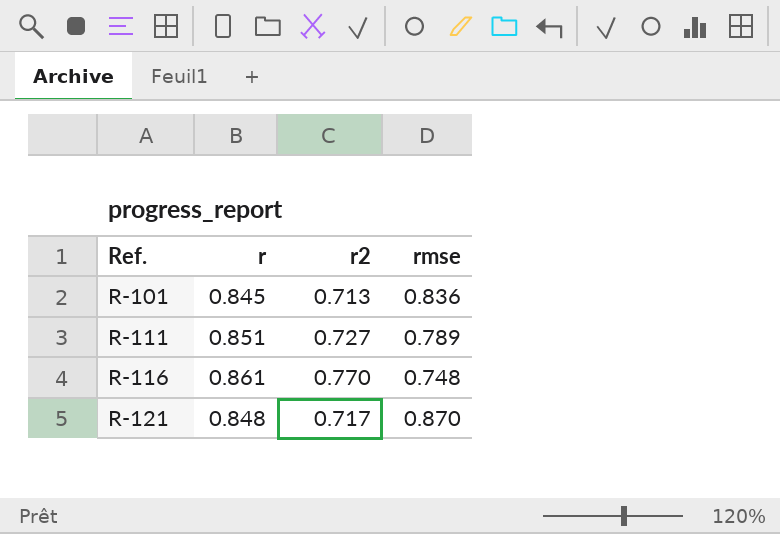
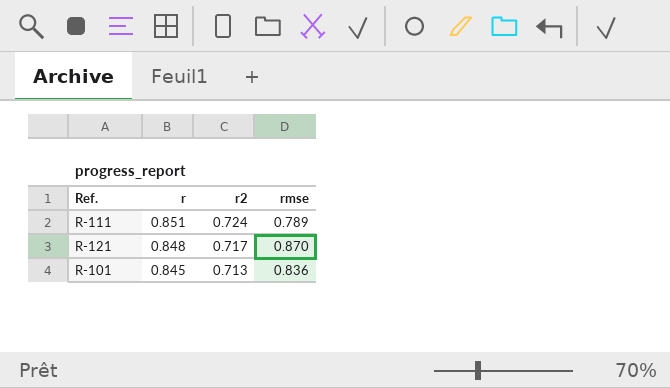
row order: Ref. ascending -> r descending
row R-116: 0.861 | 0.770 | 0.748 -> none
R-111 | r2: 0.727 -> 0.724

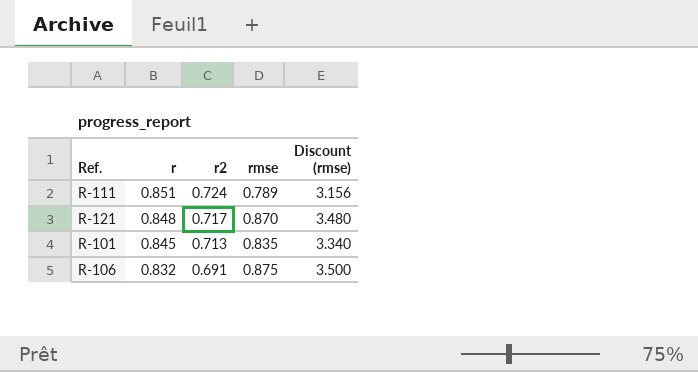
column Discount (rmse) | formula: none -> [rmse] * 4
R-101 | rmse: 0.836 -> 0.835
row R-106: none -> 0.832 | 0.691 | 0.875 | 3.500

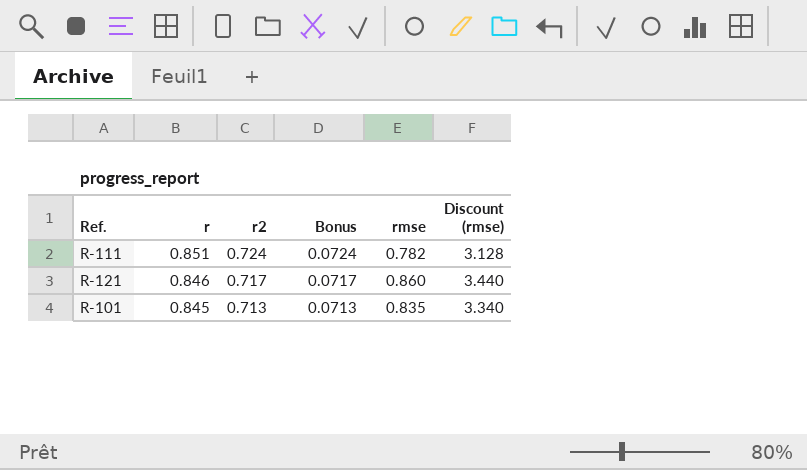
column Bonus | formula: none -> [r2] * 0.1
row R-106: 0.832 | 0.691 | 0.875 | 3.500 -> none
R-111 | rmse: 0.789 -> 0.782
R-111 | Discount (rmse): 3.156 -> 3.128
R-121 | r: 0.848 -> 0.846
R-121 | rmse: 0.870 -> 0.860
R-121 | Discount (rmse): 3.480 -> 3.440

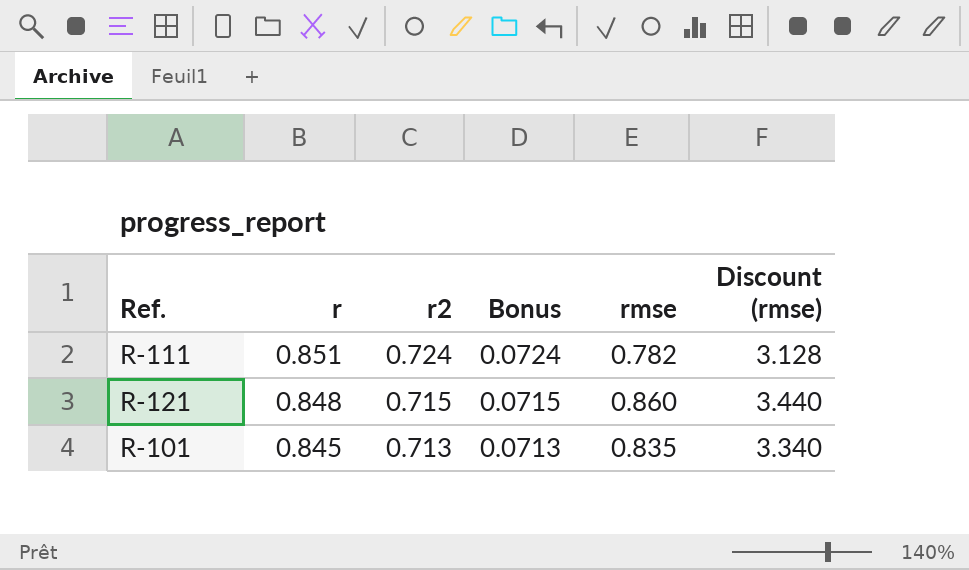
R-121 | r: 0.846 -> 0.848
R-121 | r2: 0.717 -> 0.715
R-121 | Bonus: 0.0717 -> 0.0715

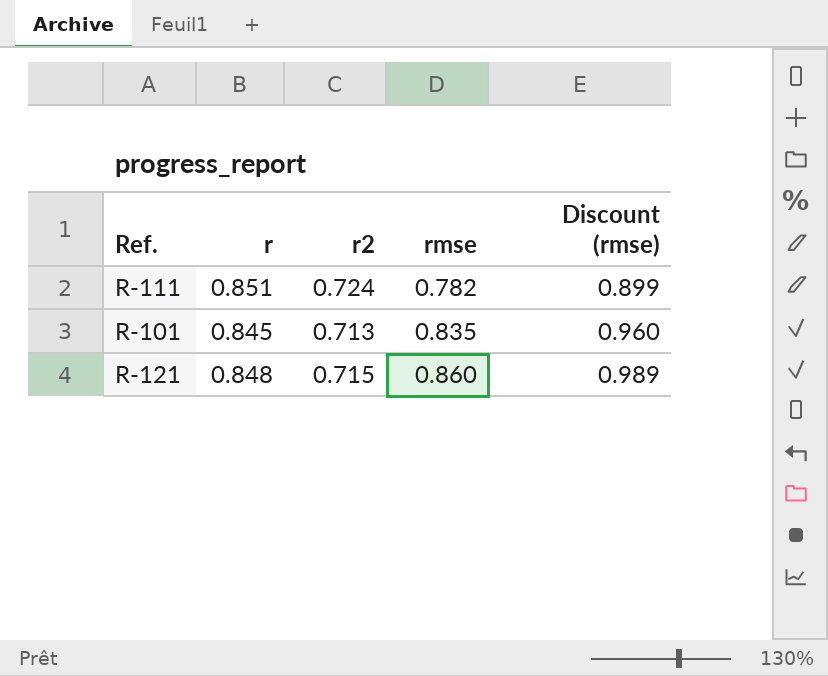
row order: r descending -> rmse ascending
column Bonus | formula: [r2] * 0.1 -> none
column Discount (rmse) | formula: [rmse] * 4 -> [rmse] * 1.15

